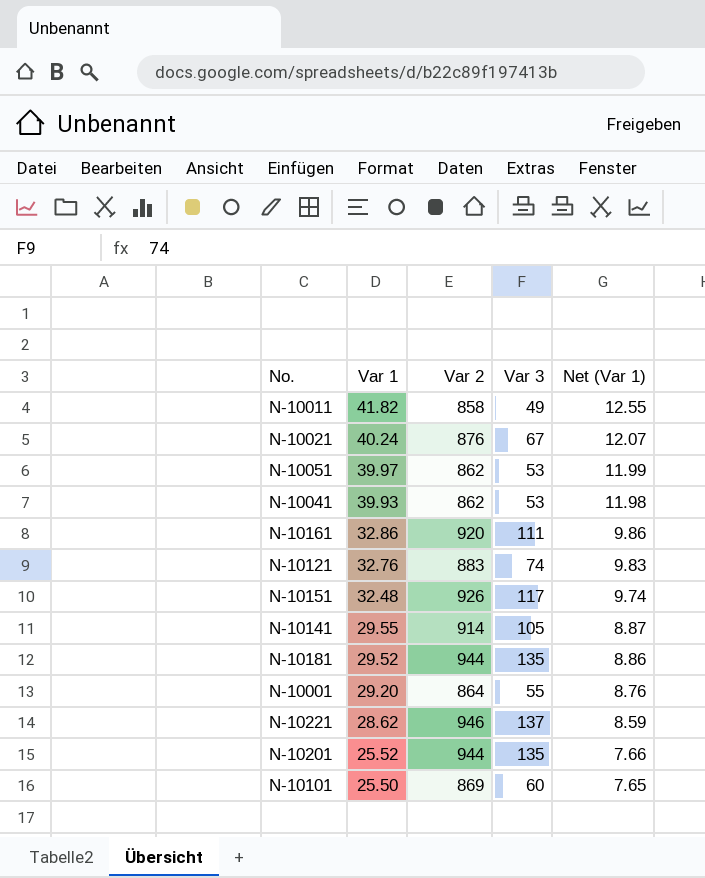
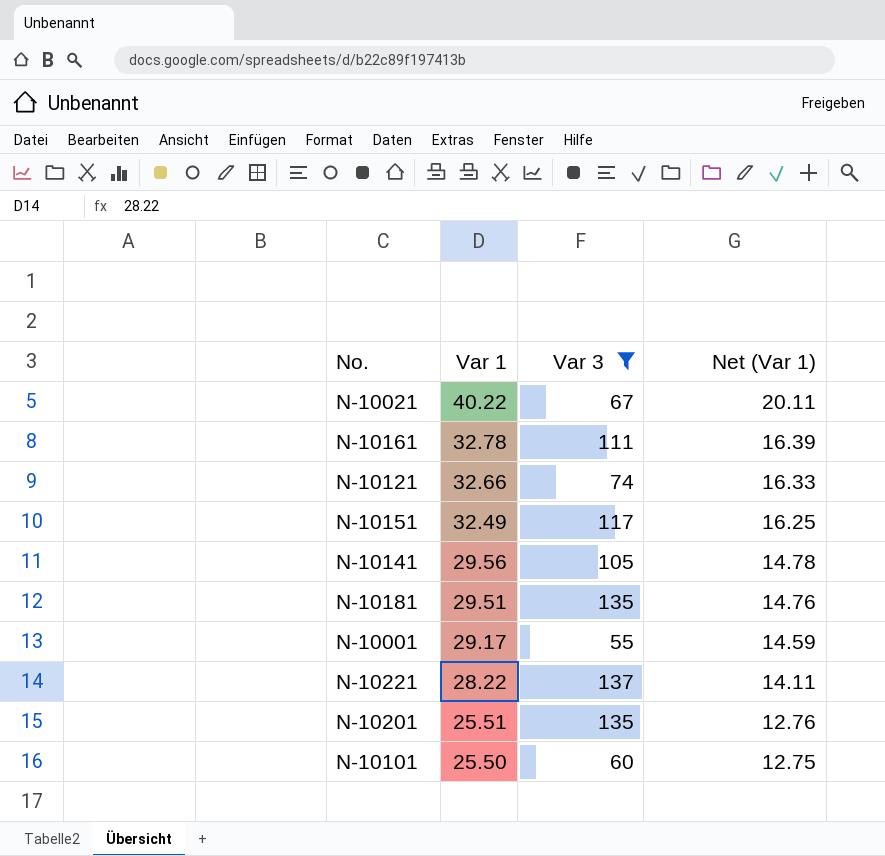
filter: none -> Var 3 >= 55
column Var 2 | position: 3 -> none
column Net (Var 1) | formula: [Var 1] * 0.3 -> [Var 1] * 0.5
N-10021 | Var 1: 40.24 -> 40.22
N-10161 | Var 1: 32.86 -> 32.78
N-10121 | Var 1: 32.76 -> 32.66
N-10151 | Var 1: 32.48 -> 32.49
N-10141 | Var 1: 29.55 -> 29.56
N-10181 | Var 1: 29.52 -> 29.51
N-10001 | Var 1: 29.20 -> 29.17
N-10221 | Var 1: 28.62 -> 28.22
N-10201 | Var 1: 25.52 -> 25.51

